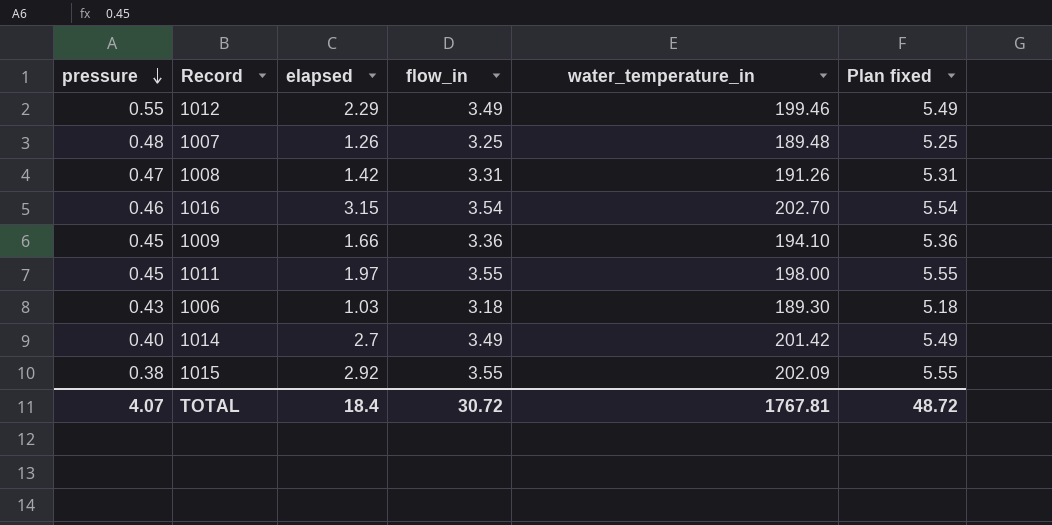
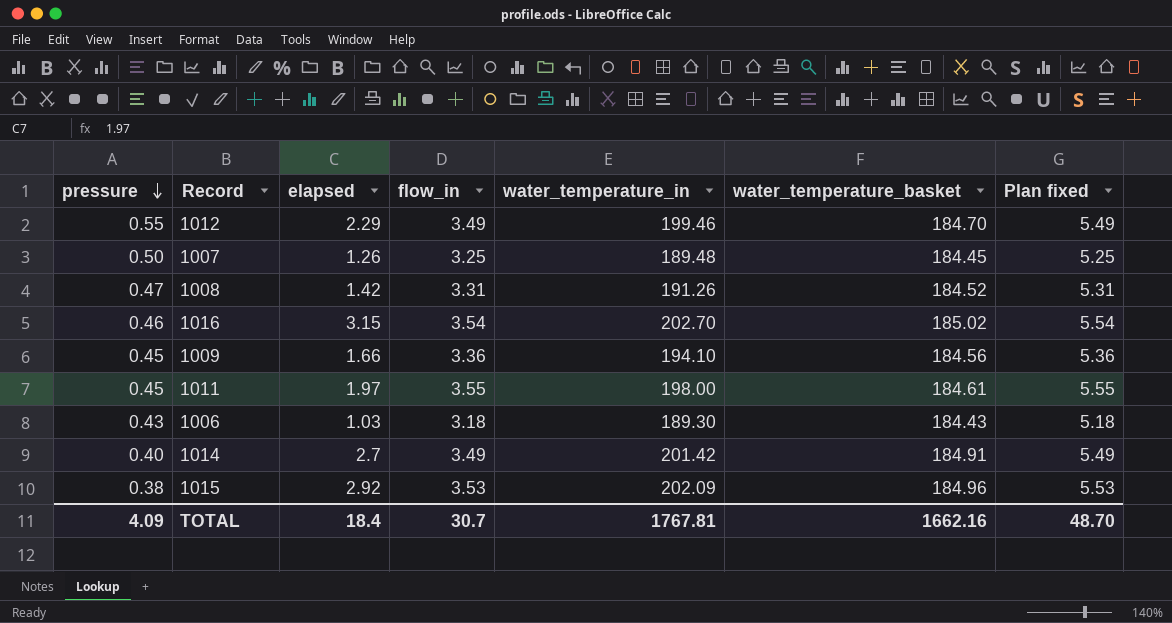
column water_temperature_basket | position: none -> 6
1007 | pressure: 0.48 -> 0.50
1015 | flow_in: 3.55 -> 3.53
1015 | Plan fixed: 5.55 -> 5.53
TOTAL | pressure: 4.07 -> 4.09
TOTAL | flow_in: 30.72 -> 30.7
TOTAL | Plan fixed: 48.72 -> 48.70

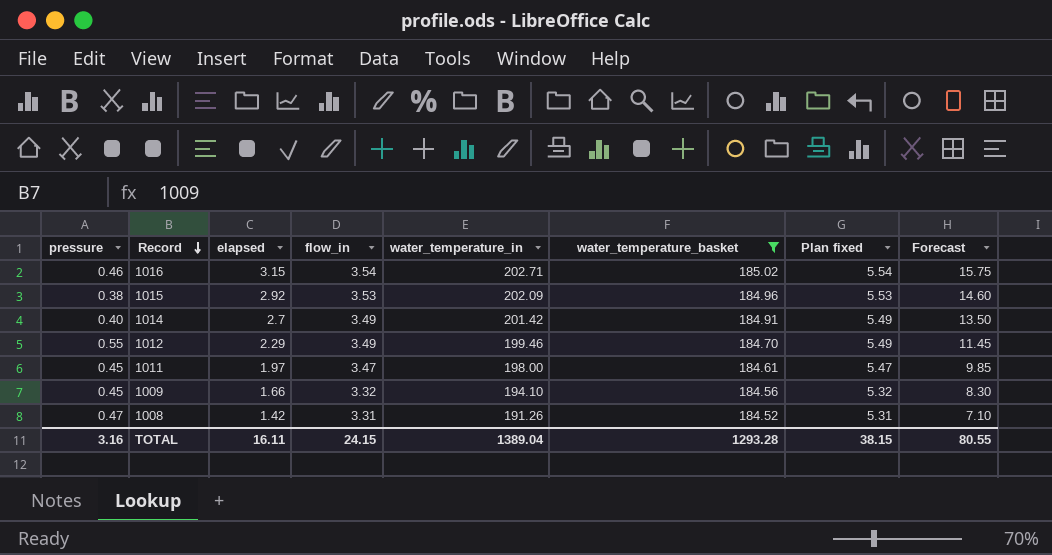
filter: none -> water_temperature_basket >= 184.52
row order: pressure descending -> Record descending
column Forecast | formula: none -> [elapsed] * 5
1016 | water_temperature_in: 202.70 -> 202.71
1011 | flow_in: 3.55 -> 3.47
1011 | Plan fixed: 5.55 -> 5.47
1009 | flow_in: 3.36 -> 3.32
1009 | Plan fixed: 5.36 -> 5.32
TOTAL | pressure: 4.09 -> 3.16
TOTAL | elapsed: 18.4 -> 16.11
TOTAL | flow_in: 30.7 -> 24.15
TOTAL | water_temperature_in: 1767.81 -> 1389.04
TOTAL | water_temperature_basket: 1662.16 -> 1293.28
TOTAL | Plan fixed: 48.70 -> 38.15

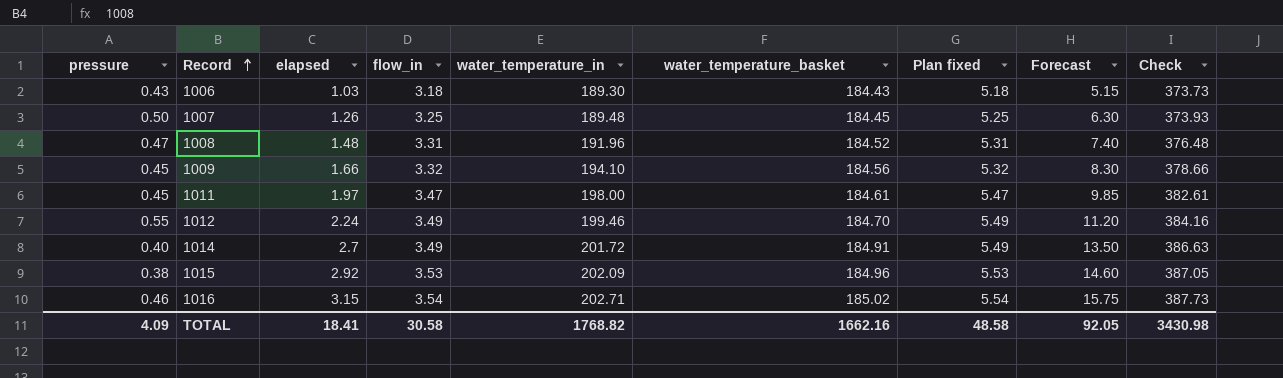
filter: water_temperature_basket >= 184.52 -> none
row order: Record descending -> Record ascending
column Check | formula: none -> [water_temperature_in] + [water_temperature_basket]
1008 | elapsed: 1.42 -> 1.48
1008 | water_temperature_in: 191.26 -> 191.96
1008 | Forecast: 7.10 -> 7.40
1012 | elapsed: 2.29 -> 2.24
1012 | Forecast: 11.45 -> 11.20
1014 | water_temperature_in: 201.42 -> 201.72
TOTAL | pressure: 3.16 -> 4.09
TOTAL | elapsed: 16.11 -> 18.41
TOTAL | flow_in: 24.15 -> 30.58
TOTAL | water_temperature_in: 1389.04 -> 1768.82
TOTAL | water_temperature_basket: 1293.28 -> 1662.16
TOTAL | Plan fixed: 38.15 -> 48.58
TOTAL | Forecast: 80.55 -> 92.05

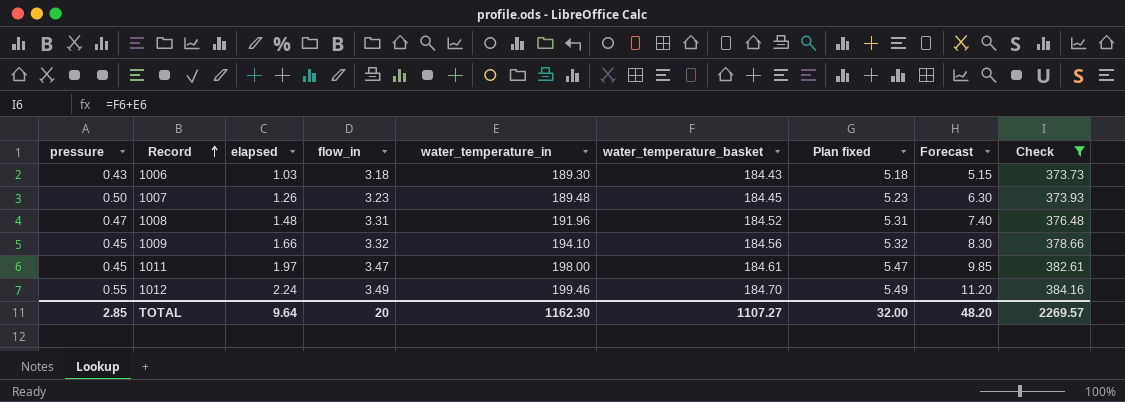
filter: none -> Check <= 384.16
1007 | flow_in: 3.25 -> 3.23
1007 | Plan fixed: 5.25 -> 5.23
TOTAL | pressure: 4.09 -> 2.85
TOTAL | elapsed: 18.41 -> 9.64
TOTAL | flow_in: 30.58 -> 20
TOTAL | water_temperature_in: 1768.82 -> 1162.30
TOTAL | water_temperature_basket: 1662.16 -> 1107.27
TOTAL | Plan fixed: 48.58 -> 32.00
TOTAL | Forecast: 92.05 -> 48.20
TOTAL | Check: 3430.98 -> 2269.57

